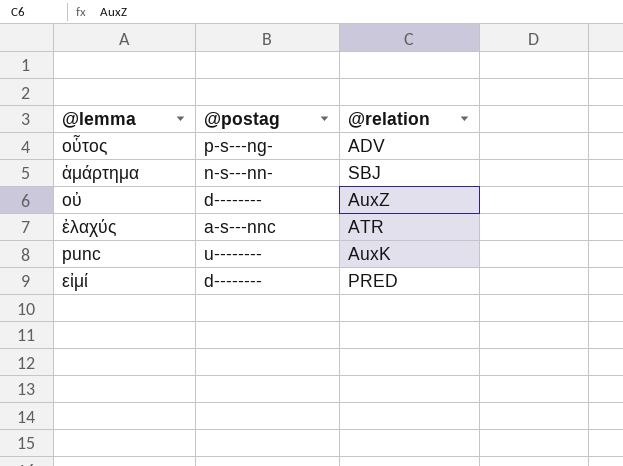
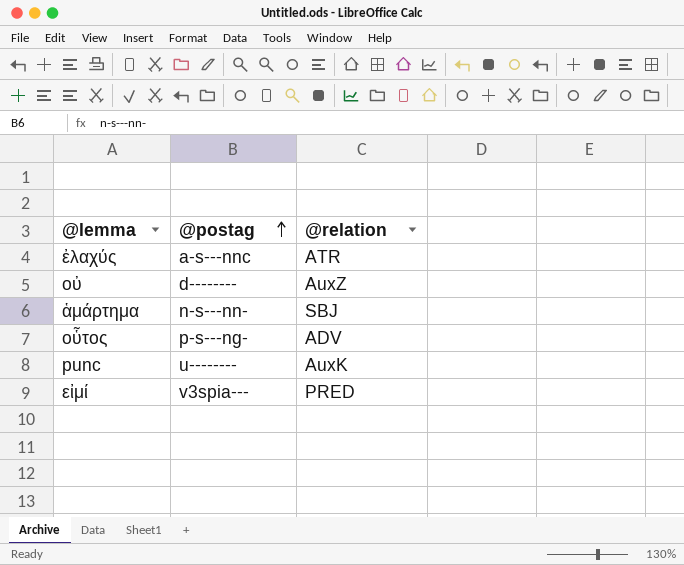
row order: none -> @postag ascending
εἰμί | @postag: d-------- -> v3spia---

